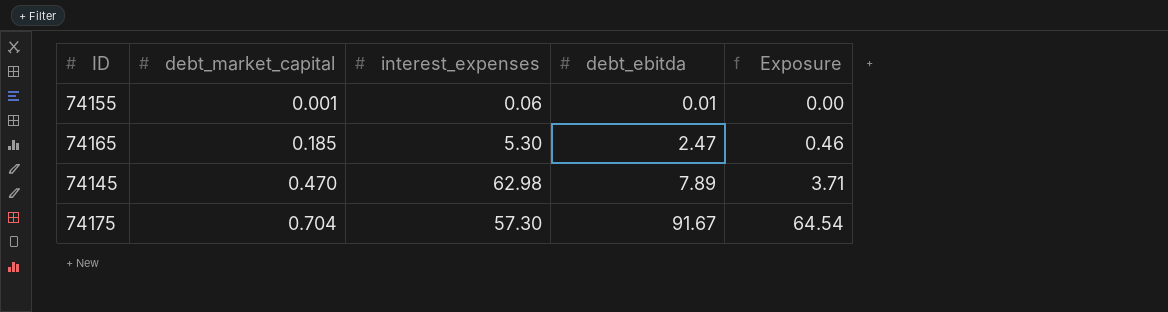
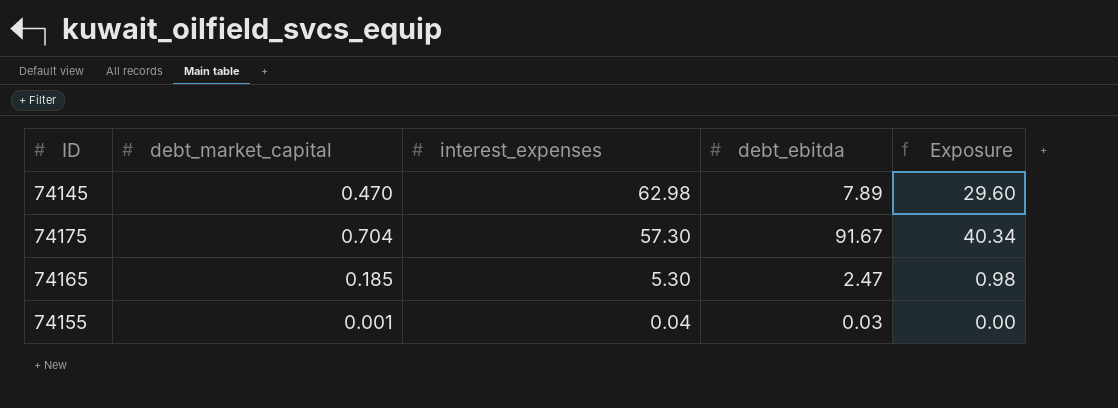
row order: debt_market_capital ascending -> interest_expenses descending
column Exposure | formula: [debt_market_capital] * [debt_ebitda] -> [debt_market_capital] * [interest_expenses]
74155 | interest_expenses: 0.06 -> 0.04
74155 | debt_ebitda: 0.01 -> 0.03

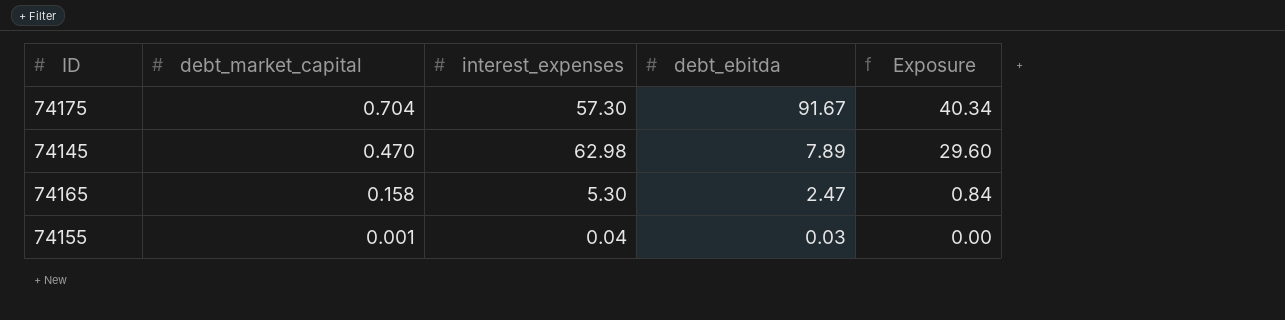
row order: interest_expenses descending -> debt_market_capital descending
74165 | debt_market_capital: 0.185 -> 0.158
74165 | Exposure: 0.98 -> 0.84

